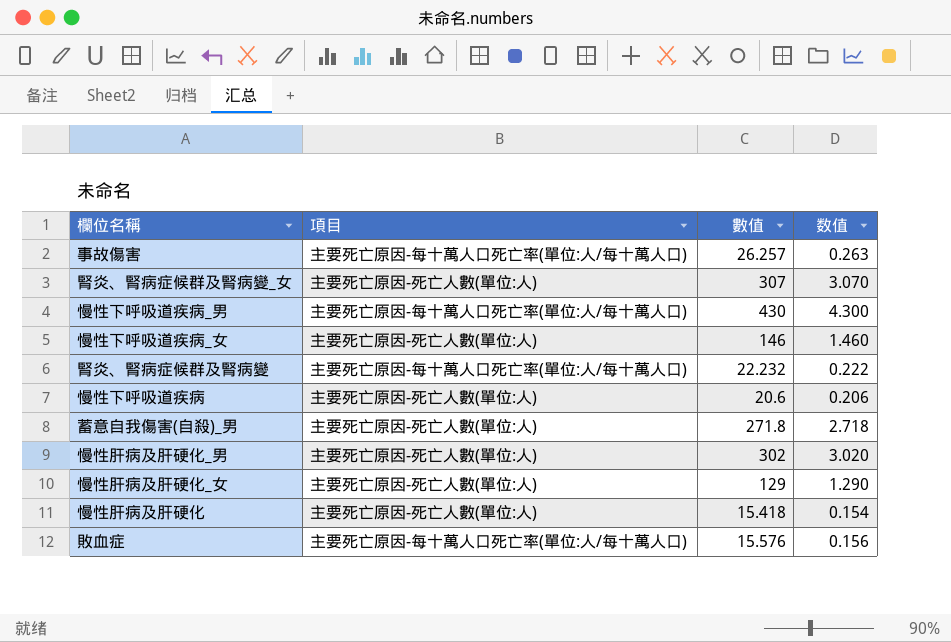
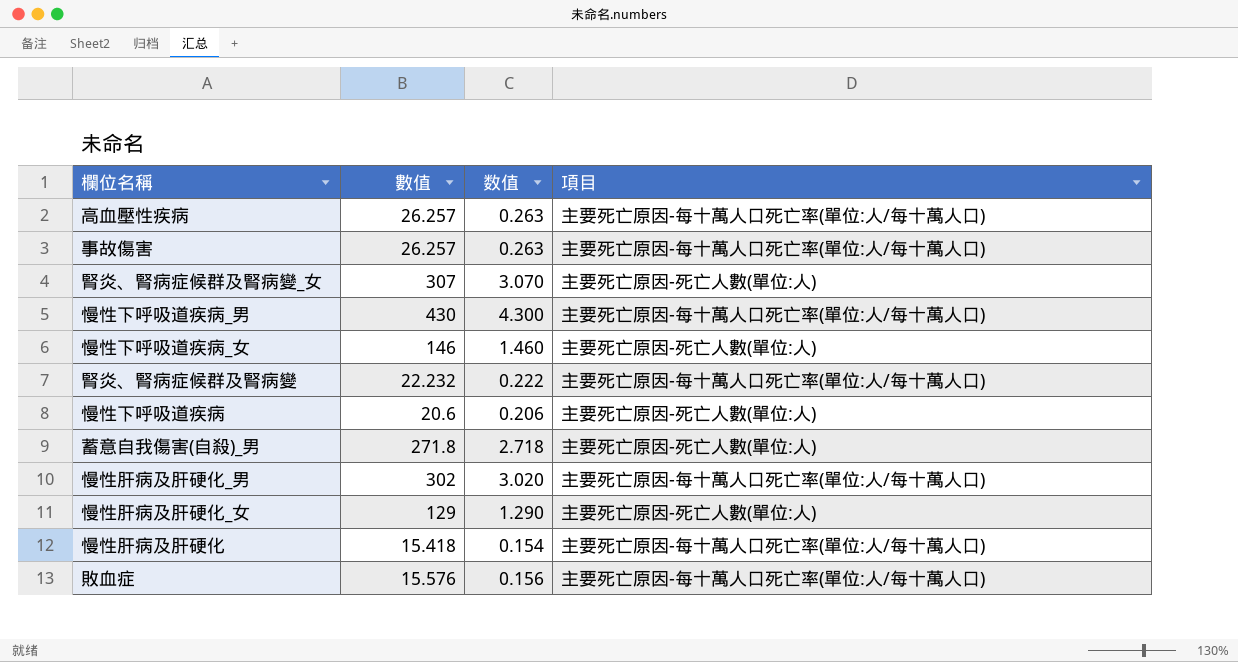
column 項目 | position: 2 -> 4
row 高血壓性疾病: none -> 26.257 | 0.263 | 主要死亡原因-每十萬人口死亡率(單位:人/每十萬人口)
慢性肝病及肝硬化_男 | 項目: 主要死亡原因-死亡人數(單位:人) -> 主要死亡原因-每十萬人口死亡率(單位:人/每十萬人口)
慢性肝病及肝硬化 | 項目: 主要死亡原因-死亡人數(單位:人) -> 主要死亡原因-每十萬人口死亡率(單位:人/每十萬人口)

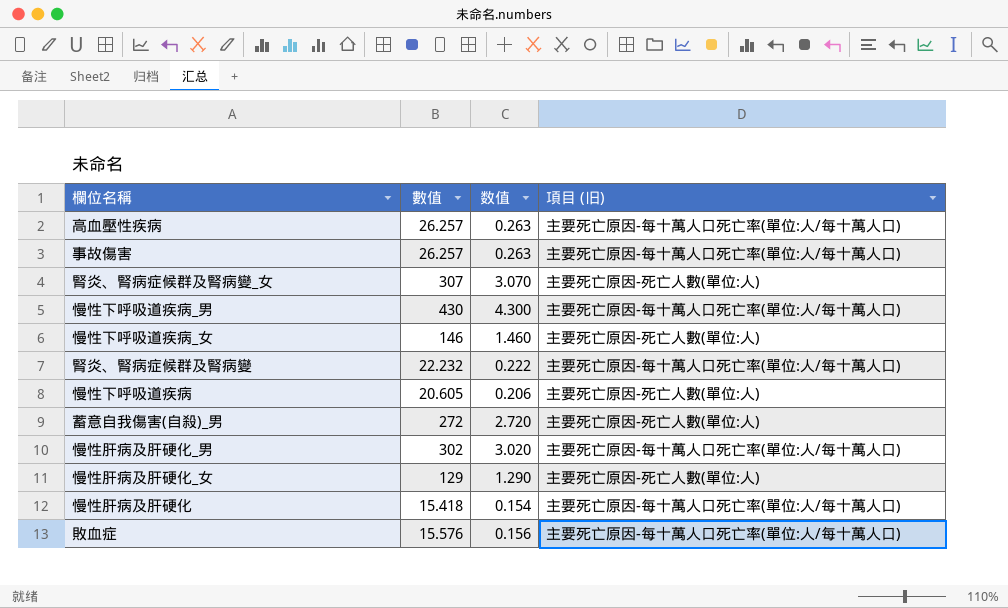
column name: 項目 -> 項目 (旧)
慢性下呼吸道疾病 | 數值: 20.6 -> 20.605
蓄意自我傷害(自殺)_男 | 數值: 271.8 -> 272
蓄意自我傷害(自殺)_男 | 数值: 2.718 -> 2.720

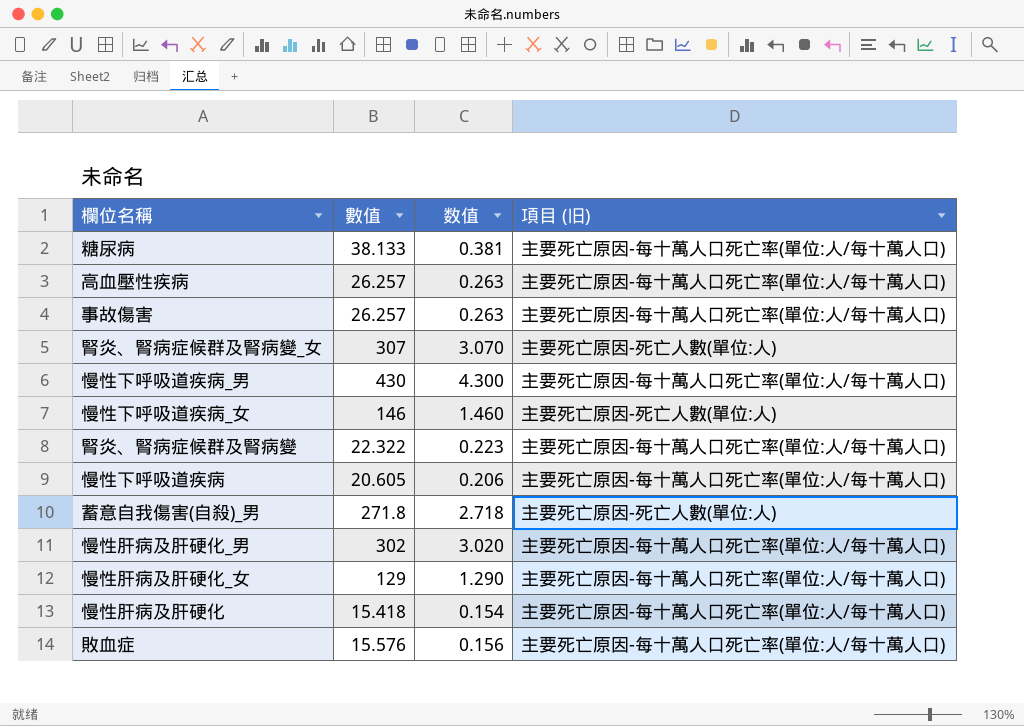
row 糖尿病: none -> 38.133 | 0.381 | 主要死亡原因-每十萬人口死亡率(單位:人/每十萬人口)
腎炎、腎病症候群及腎病變 | 數值: 22.232 -> 22.322
腎炎、腎病症候群及腎病變 | 数值: 0.222 -> 0.223
慢性下呼吸道疾病 | 項目 (旧): 主要死亡原因-死亡人數(單位:人) -> 主要死亡原因-每十萬人口死亡率(單位:人/每十萬人口)
蓄意自我傷害(自殺)_男 | 數值: 272 -> 271.8
蓄意自我傷害(自殺)_男 | 数值: 2.720 -> 2.718
慢性肝病及肝硬化_女 | 項目 (旧): 主要死亡原因-死亡人數(單位:人) -> 主要死亡原因-每十萬人口死亡率(單位:人/每十萬人口)

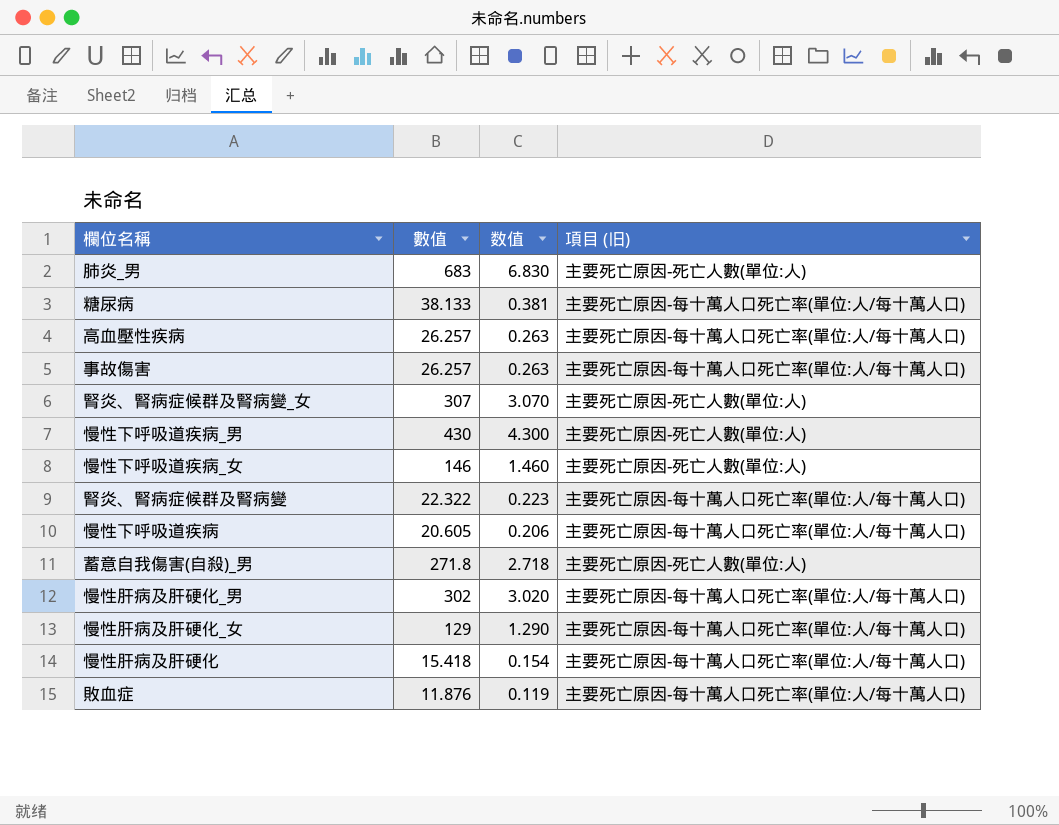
row 肺炎_男: none -> 683 | 6.830 | 主要死亡原因-死亡人數(單位:人)
慢性下呼吸道疾病_男 | 項目 (旧): 主要死亡原因-每十萬人口死亡率(單位:人/每十萬人口) -> 主要死亡原因-死亡人數(單位:人)
敗血症 | 數值: 15.576 -> 11.876
敗血症 | 数值: 0.156 -> 0.119

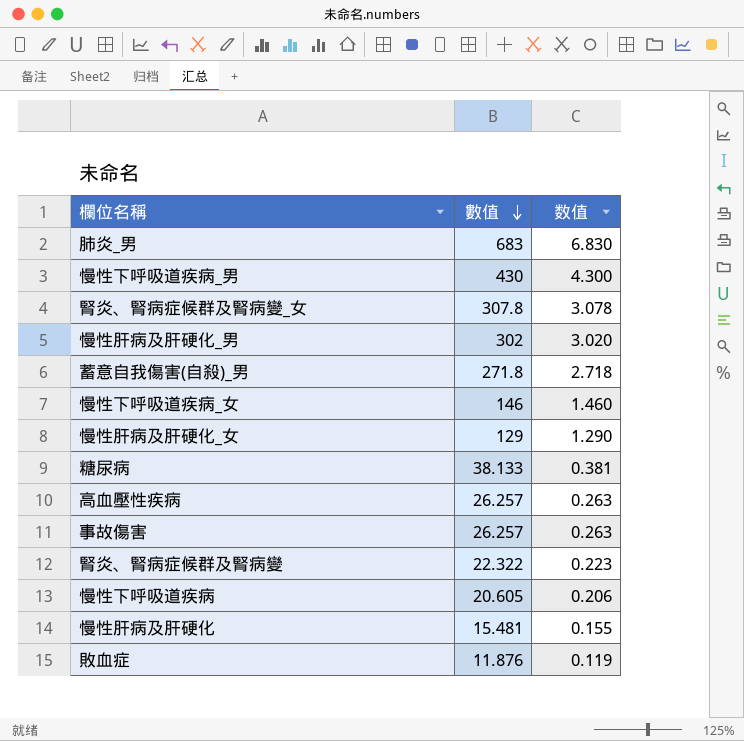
row order: none -> 數值 descending
column 項目 (旧) | position: 4 -> none
腎炎、腎病症候群及腎病變_女 | 數值: 307 -> 307.8
腎炎、腎病症候群及腎病變_女 | 数值: 3.070 -> 3.078
慢性肝病及肝硬化 | 數值: 15.418 -> 15.481
慢性肝病及肝硬化 | 数值: 0.154 -> 0.155

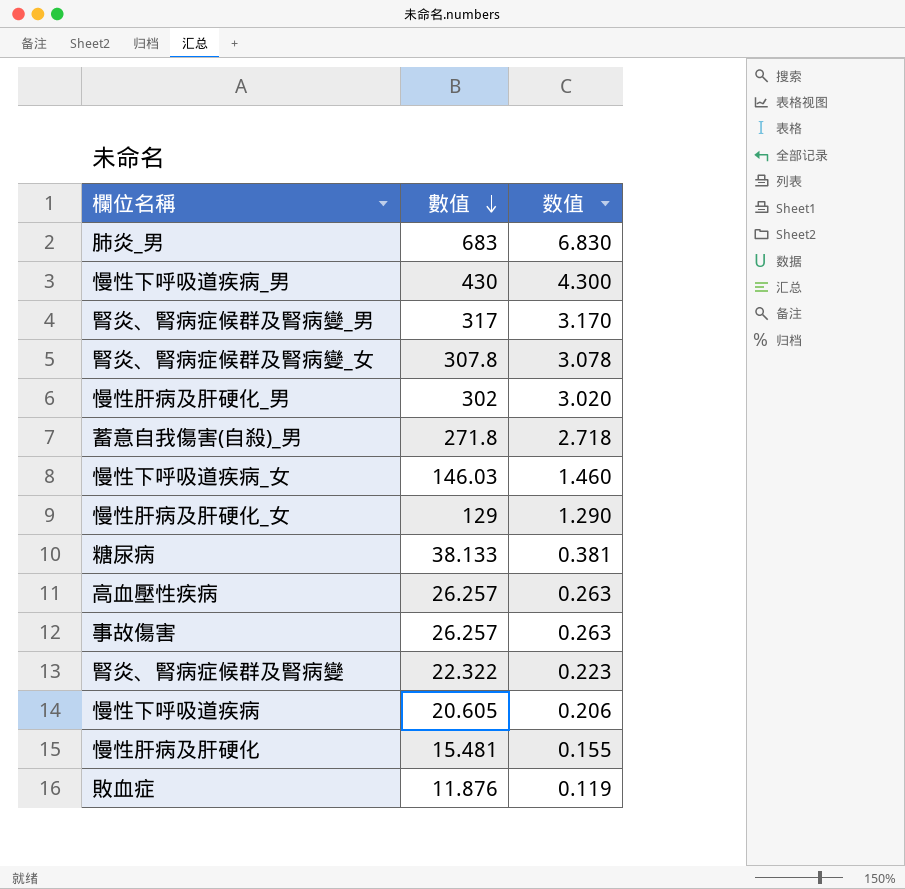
row 腎炎、腎病症候群及腎病變_男: none -> 317 | 3.170
慢性下呼吸道疾病_女 | 數值: 146 -> 146.03

